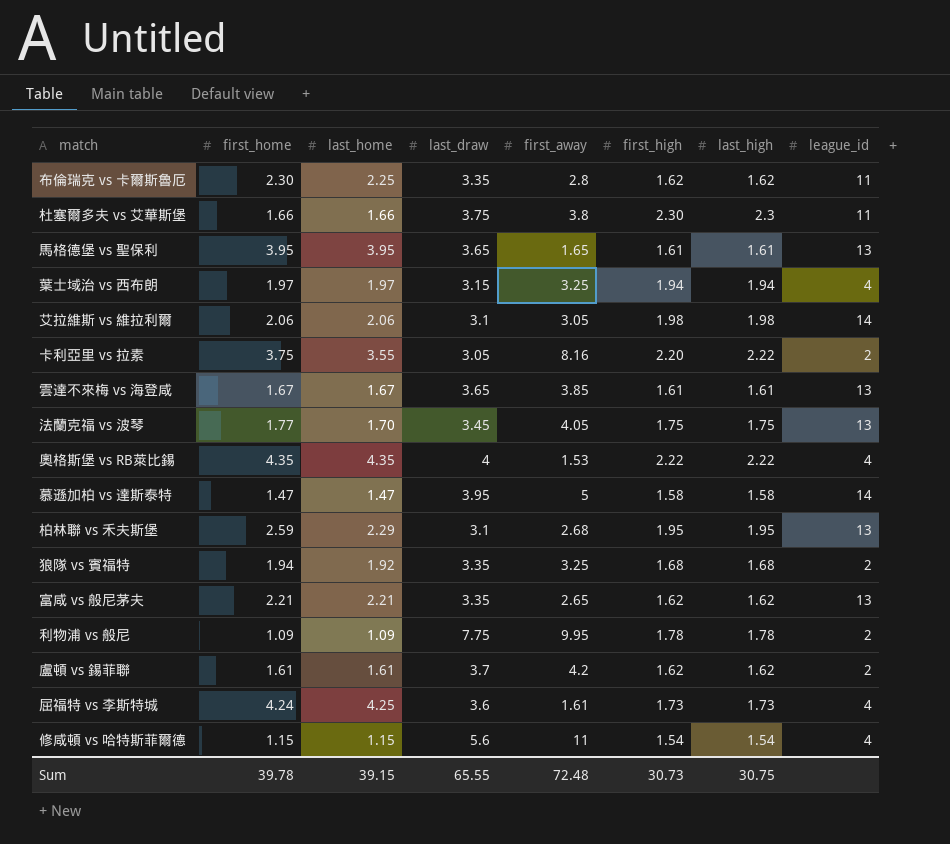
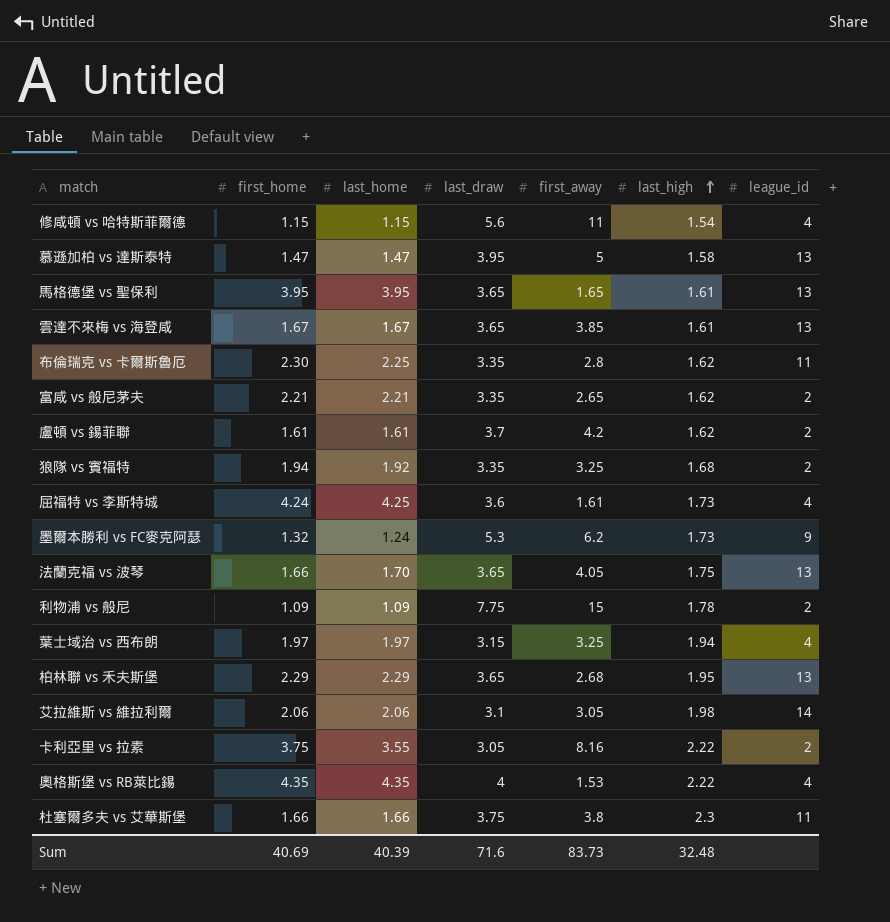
row order: none -> last_high ascending
column first_high | position: 6 -> none
慕遜加柏 vs 達斯泰特 | league_id: 14 -> 13
富咸 vs 般尼茅夫 | league_id: 13 -> 2
row 墨爾本勝利 vs FC麥克阿瑟: none -> 1.32 | 1.24 | 5.3 | 6.2 | 1.73 | 9
法蘭克福 vs 波琴 | first_home: 1.77 -> 1.66
法蘭克福 vs 波琴 | last_draw: 3.45 -> 3.65
利物浦 vs 般尼 | first_away: 9.95 -> 15
柏林聯 vs 禾夫斯堡 | first_home: 2.59 -> 2.29
柏林聯 vs 禾夫斯堡 | last_draw: 3.1 -> 3.65
Sum | first_home: 39.78 -> 40.69
Sum | last_home: 39.15 -> 40.39
Sum | last_draw: 65.55 -> 71.6
Sum | first_away: 72.48 -> 83.73
Sum | last_high: 30.75 -> 32.48

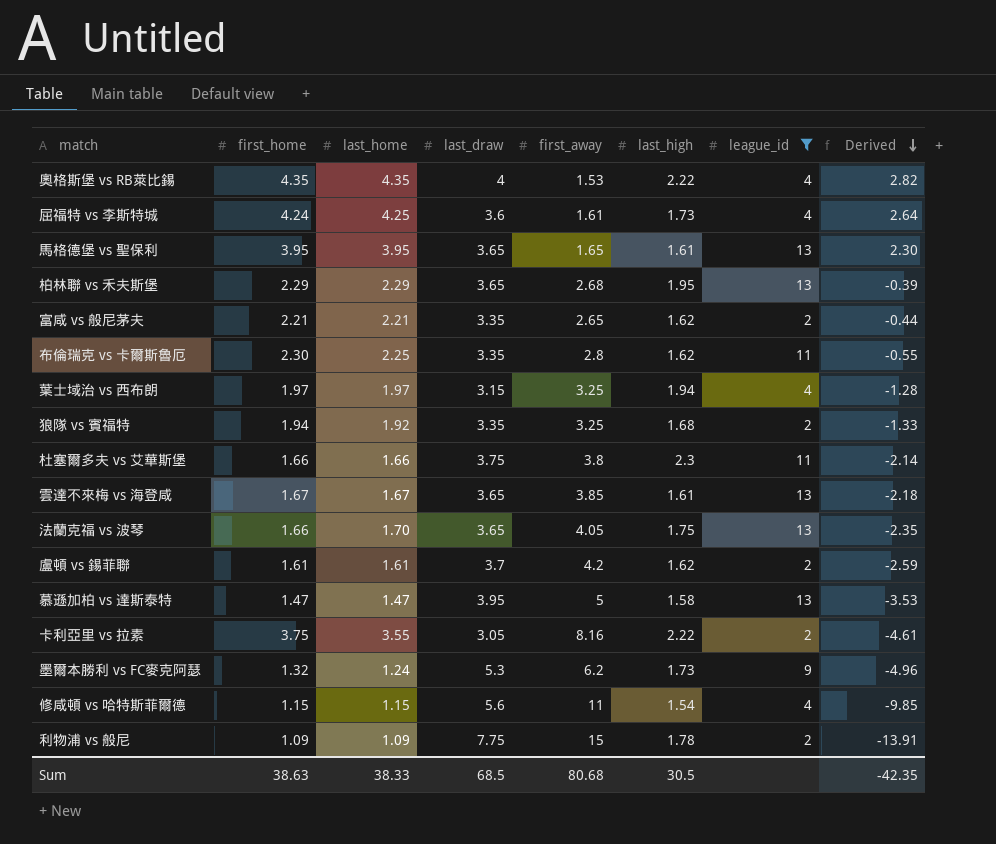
filter: none -> league_id != 14
row order: last_high ascending -> Derived descending
column Derived | formula: none -> [last_home] - [first_away]
Sum | first_home: 40.69 -> 38.63
Sum | last_home: 40.39 -> 38.33
Sum | last_draw: 71.6 -> 68.5
Sum | first_away: 83.73 -> 80.68
Sum | last_high: 32.48 -> 30.5

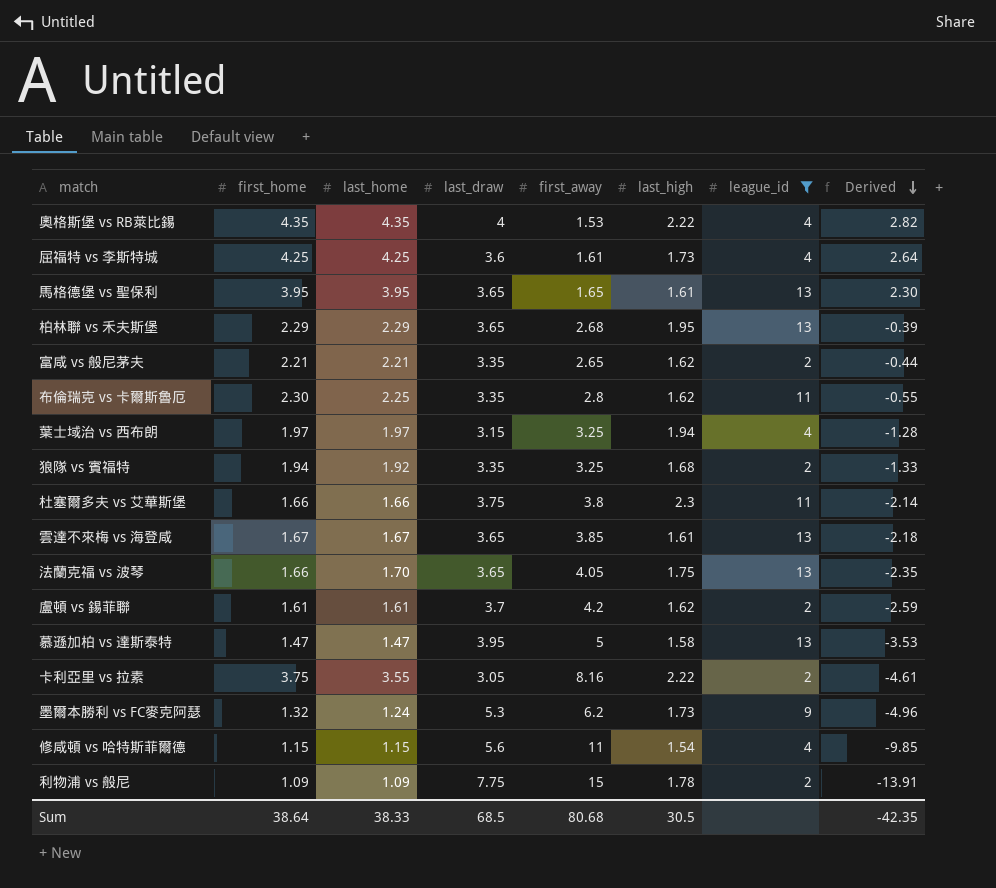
屈福特 vs 李斯特城 | first_home: 4.24 -> 4.25
Sum | first_home: 38.63 -> 38.64

